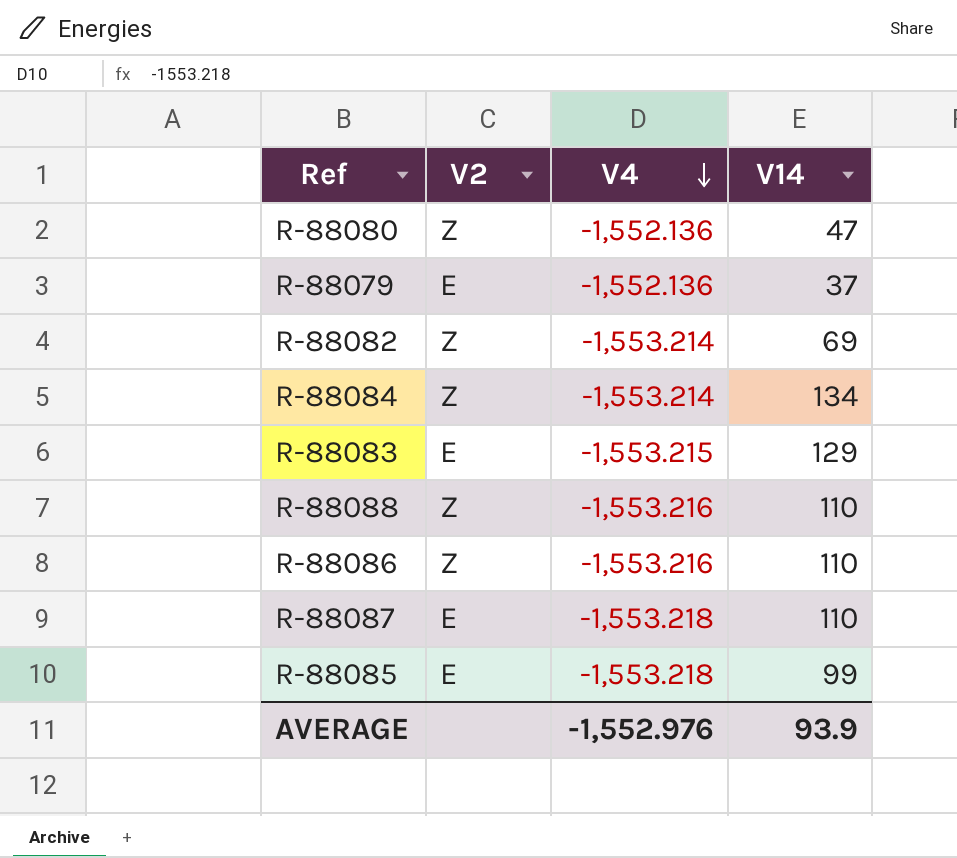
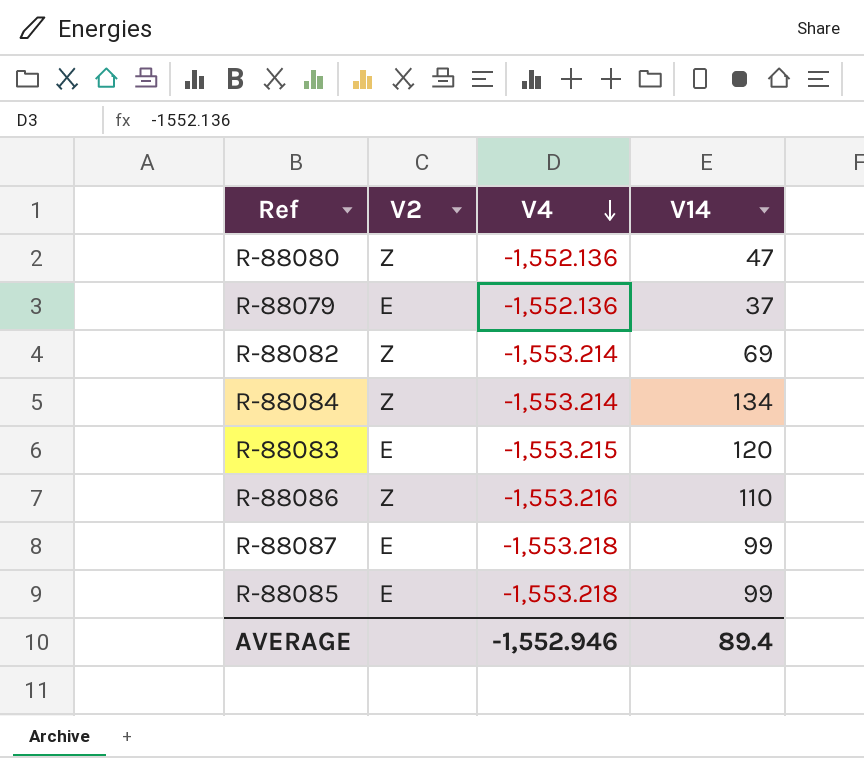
row R-88088: Z | -1,553.216 | 110 -> none
R-88083 | V14: 129 -> 120
R-88087 | V14: 110 -> 99
AVERAGE | V4: -1,552.976 -> -1,552.946
AVERAGE | V14: 93.9 -> 89.4

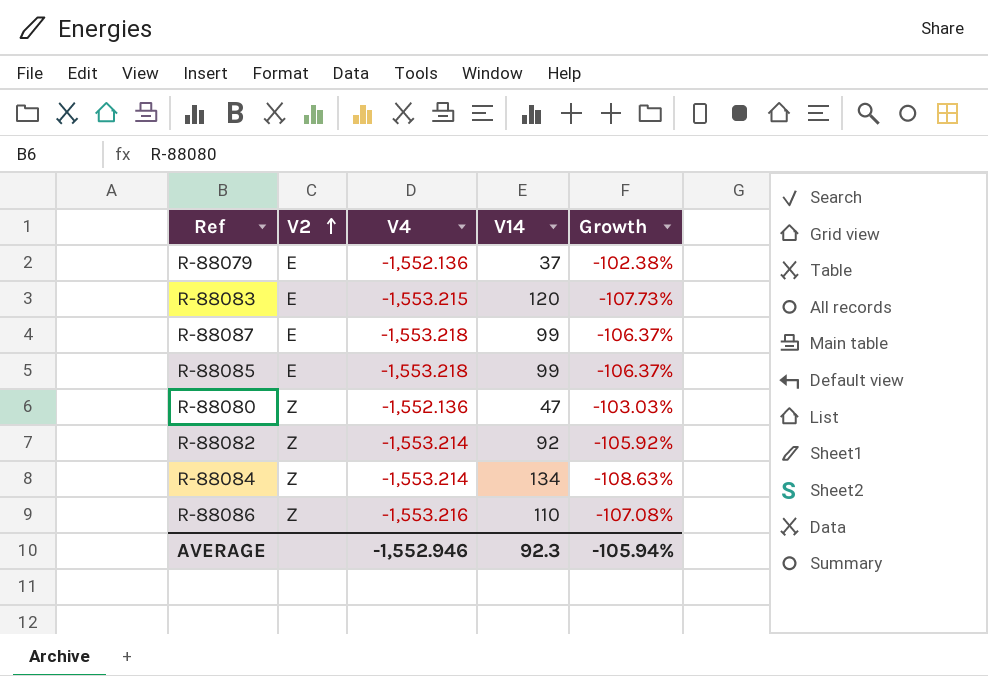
row order: V4 descending -> V2 ascending
column Growth | formula: none -> ([V14] - [V4]) / [V4]
R-88082 | V14: 69 -> 92
AVERAGE | V14: 89.4 -> 92.3

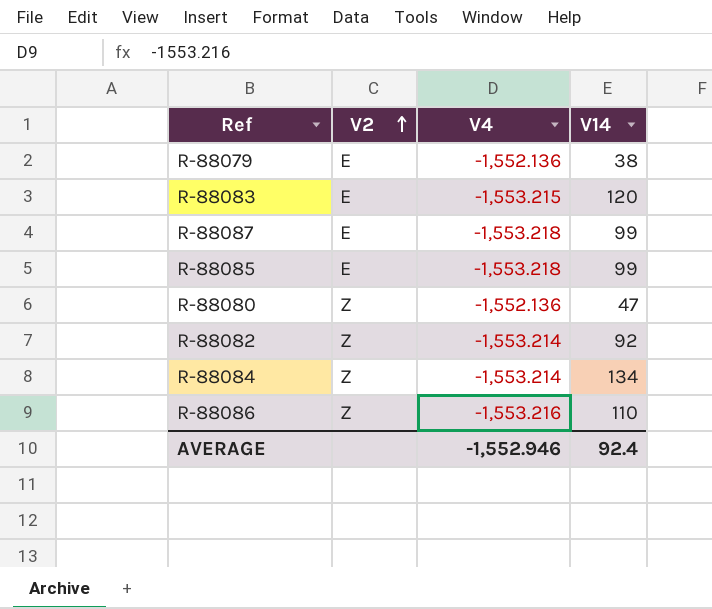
column Growth | formula: ([V14] - [V4]) / [V4] -> none
R-88079 | V14: 37 -> 38
AVERAGE | V14: 92.3 -> 92.4

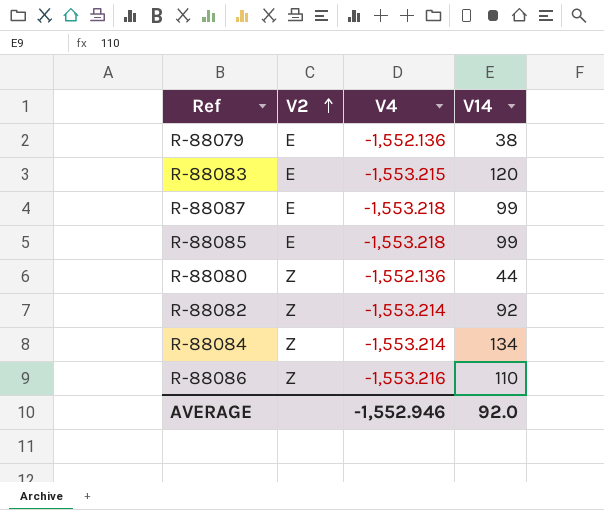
R-88080 | V14: 47 -> 44
AVERAGE | V14: 92.4 -> 92.0

